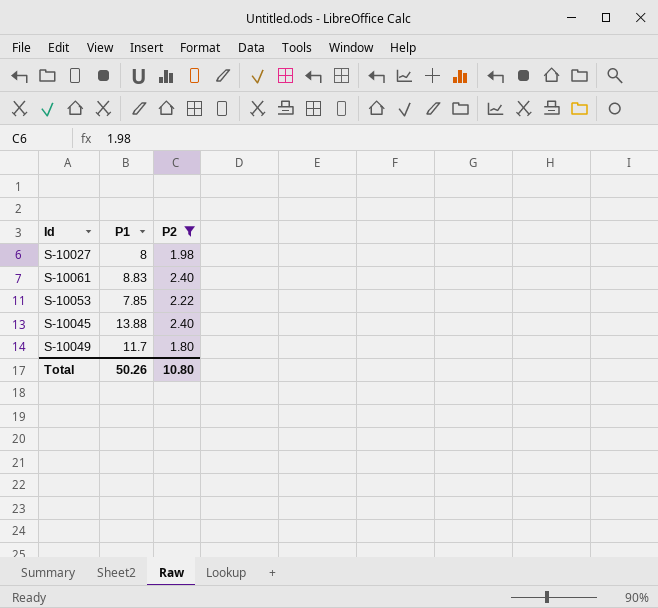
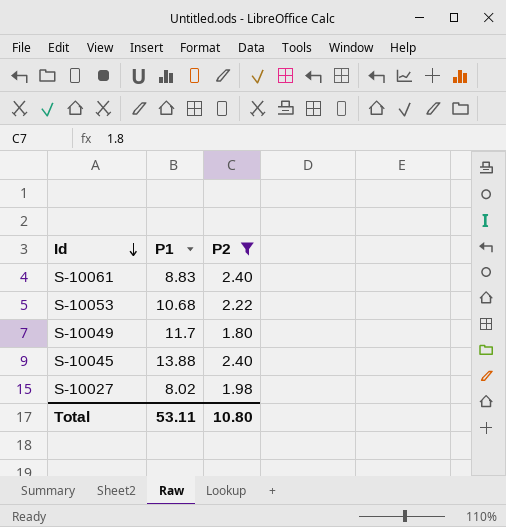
row order: none -> Id descending
S-10053 | P1: 7.85 -> 10.68
S-10027 | P1: 8 -> 8.02
Total | P1: 50.26 -> 53.11

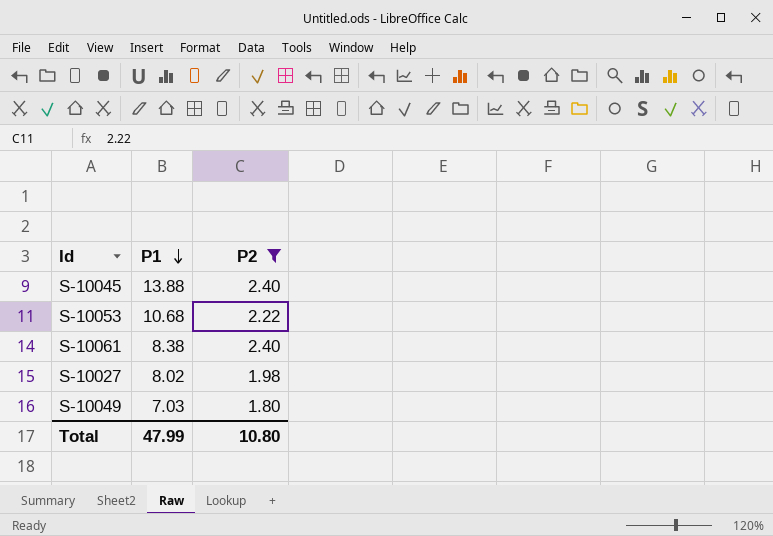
row order: Id descending -> P1 descending
S-10061 | P1: 8.83 -> 8.38
S-10049 | P1: 11.7 -> 7.03
Total | P1: 53.11 -> 47.99

